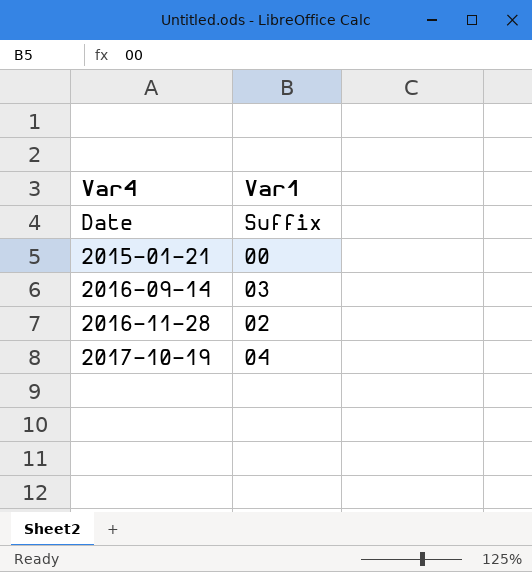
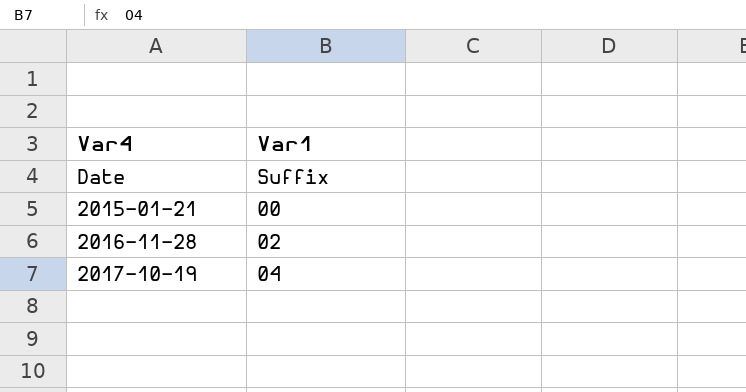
row 2016-09-14: 03 -> none

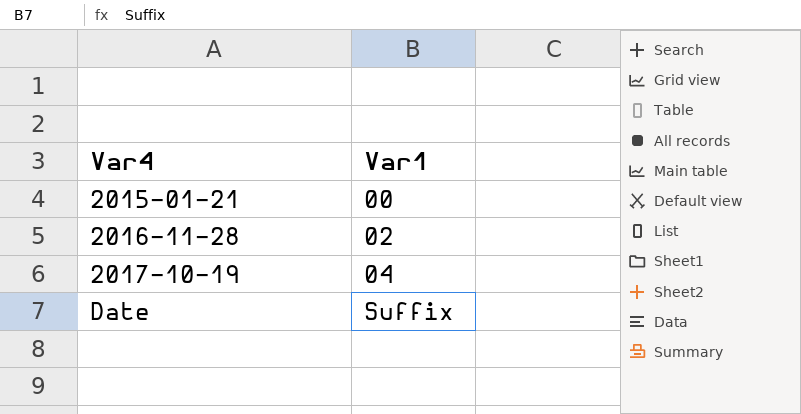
row order: none -> Var4 ascending

